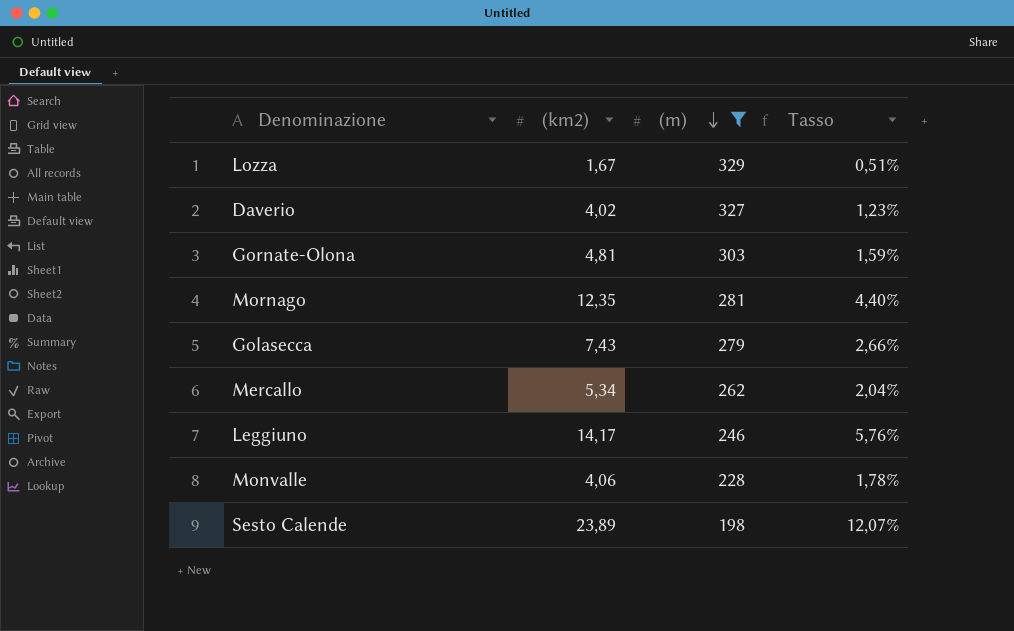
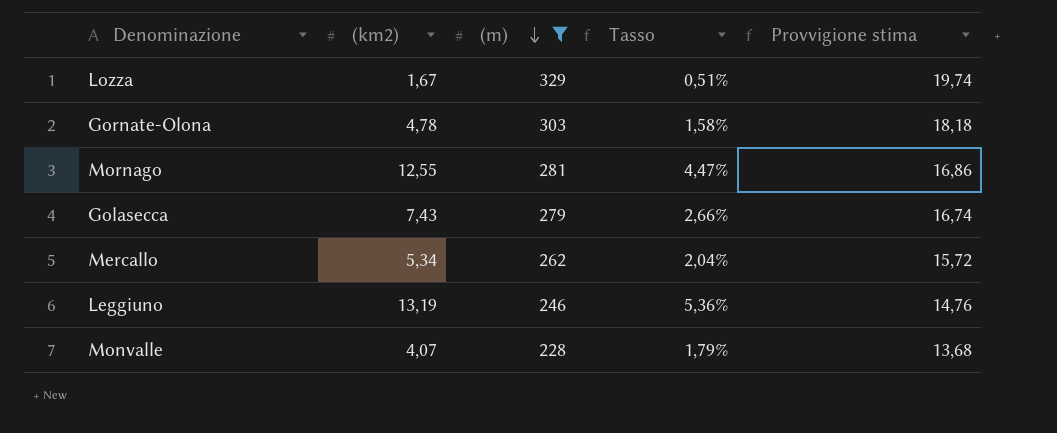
column Provvigione stima | formula: none -> [(m)] * 0,06
row Daverio: 4,02 | 327 | 1,23% -> none
row Sesto Calende: 23,89 | 198 | 12,07% -> none
Gornate-Olona | (km2): 4,81 -> 4,78
Gornate-Olona | Tasso: 1,59% -> 1,58%
Mornago | (km2): 12,35 -> 12,55
Mornago | Tasso: 4,40% -> 4,47%
Leggiuno | (km2): 14,17 -> 13,19
Leggiuno | Tasso: 5,76% -> 5,36%
Monvalle | (km2): 4,06 -> 4,07
Monvalle | Tasso: 1,78% -> 1,79%

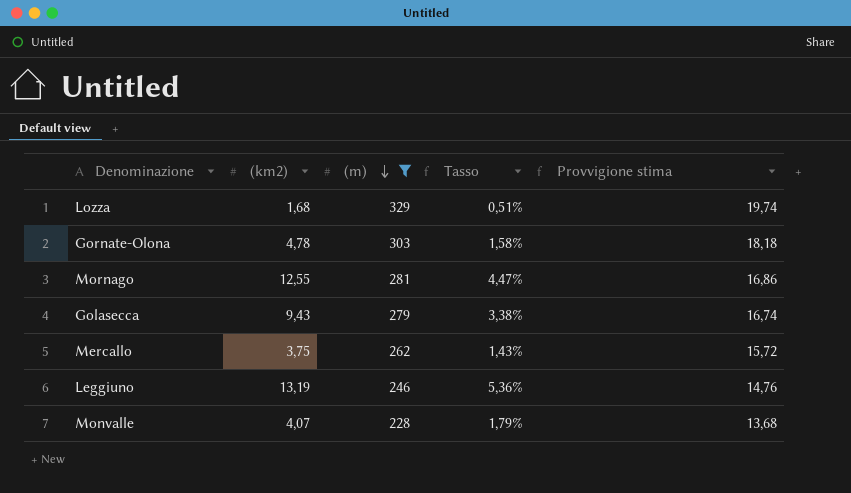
Lozza | (km2): 1,67 -> 1,68
Golasecca | (km2): 7,43 -> 9,43
Golasecca | Tasso: 2,66% -> 3,38%
Mercallo | (km2): 5,34 -> 3,75
Mercallo | Tasso: 2,04% -> 1,43%

